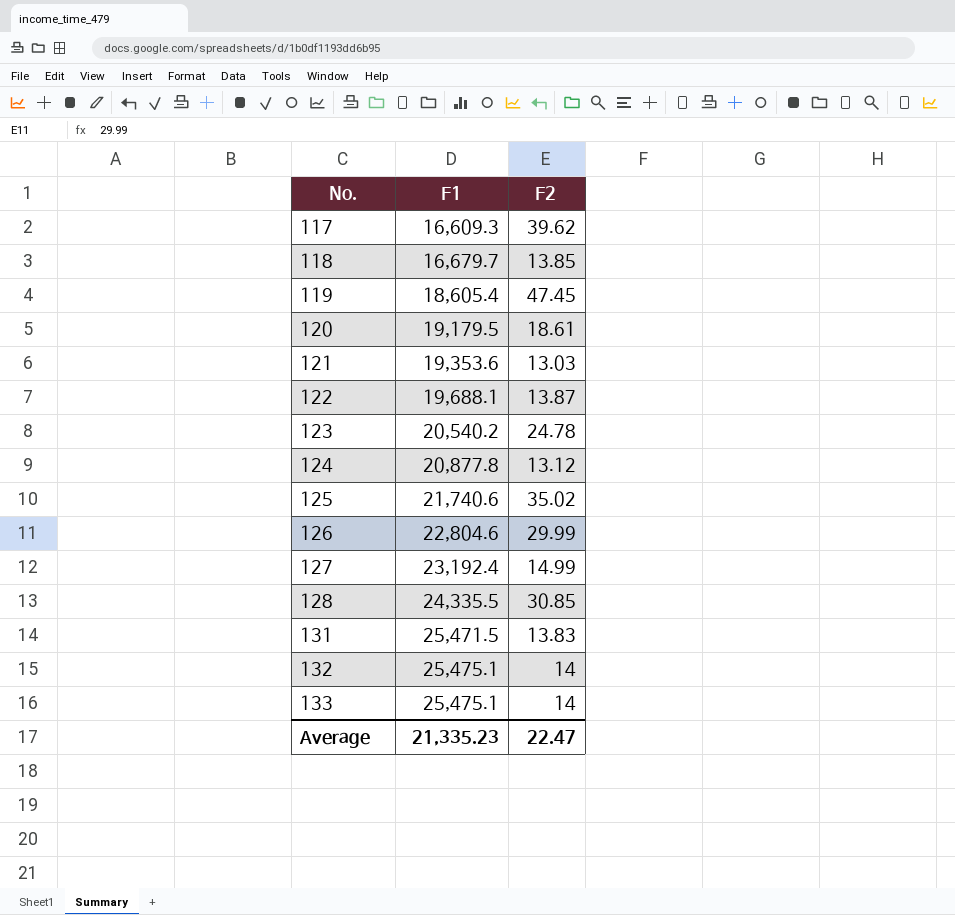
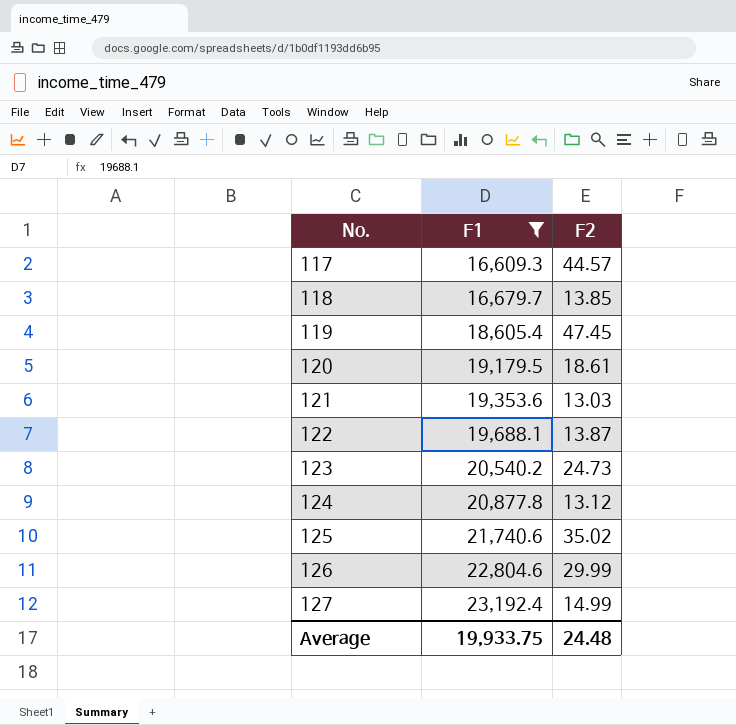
filter: none -> F1 <= 23,192.4
117 | F2: 39.62 -> 44.57
123 | F2: 24.78 -> 24.73
Average | F1: 21,335.23 -> 19,933.75
Average | F2: 22.47 -> 24.48

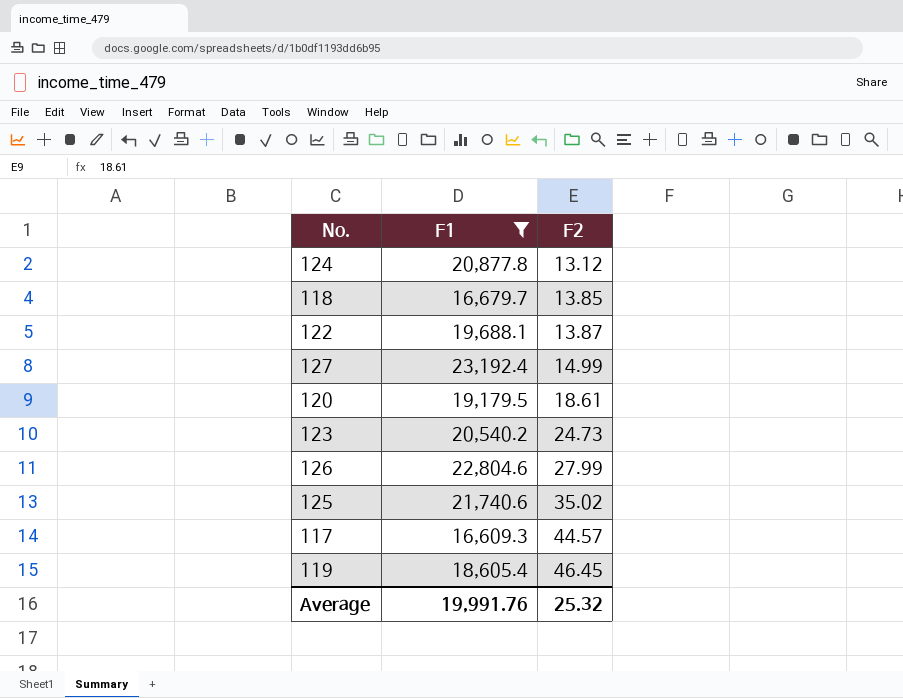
row order: No. ascending -> F2 ascending
row 121: 19,353.6 | 13.03 -> none
126 | F2: 29.99 -> 27.99
119 | F2: 47.45 -> 46.45
Average | F1: 19,933.75 -> 19,991.76
Average | F2: 24.48 -> 25.32

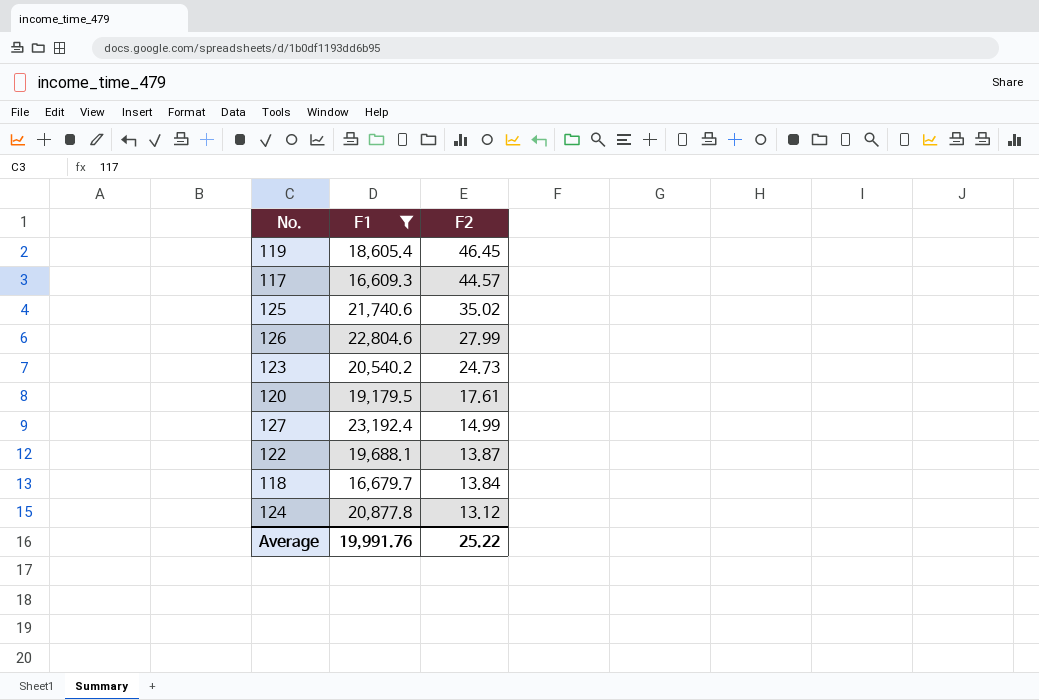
row order: F2 ascending -> F2 descending
120 | F2: 18.61 -> 17.61
118 | F2: 13.85 -> 13.84
Average | F2: 25.32 -> 25.22

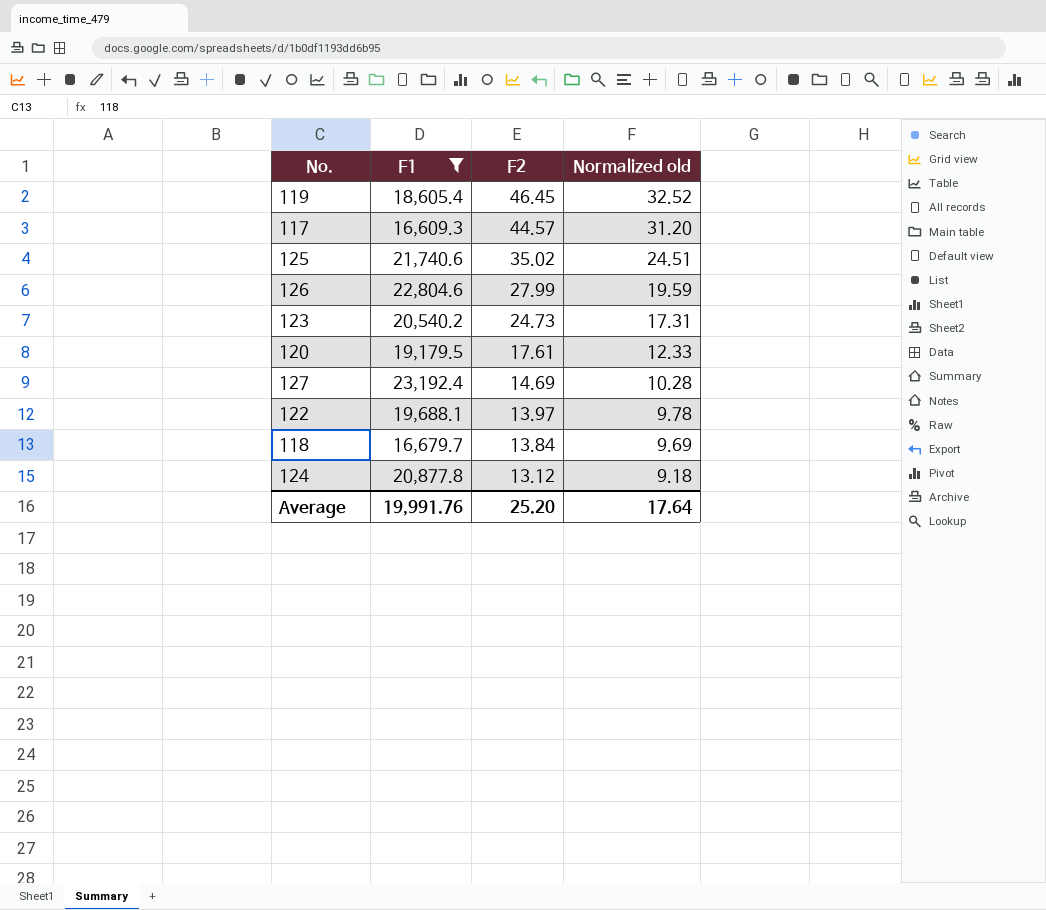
column Normalized old | formula: none -> [F2] * 0.7
127 | F2: 14.99 -> 14.69
122 | F2: 13.87 -> 13.97
Average | F2: 25.22 -> 25.20

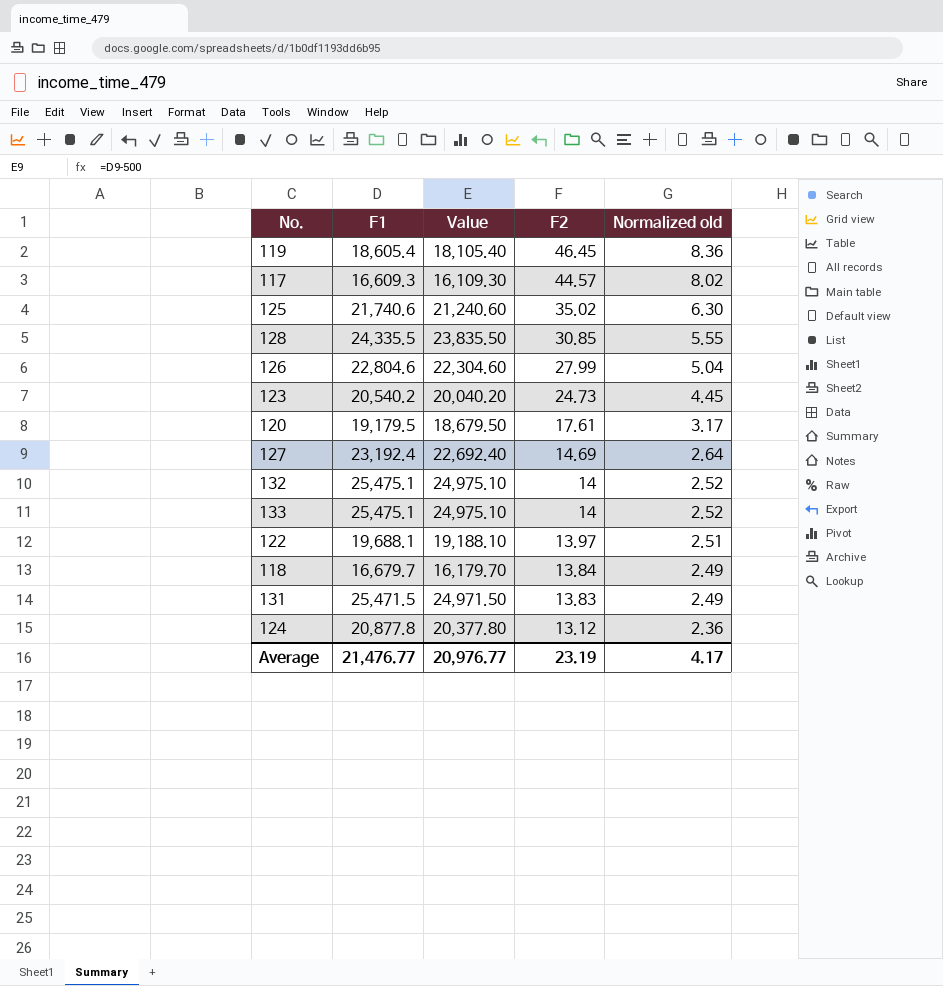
filter: F1 <= 23,192.4 -> none
column Value | formula: none -> [F1] - 500
column Normalized old | formula: [F2] * 0.7 -> [F2] * 0.18
Average | F1: 19,991.76 -> 21,476.77
Average | F2: 25.20 -> 23.19
Average | Normalized old: 17.64 -> 4.17

